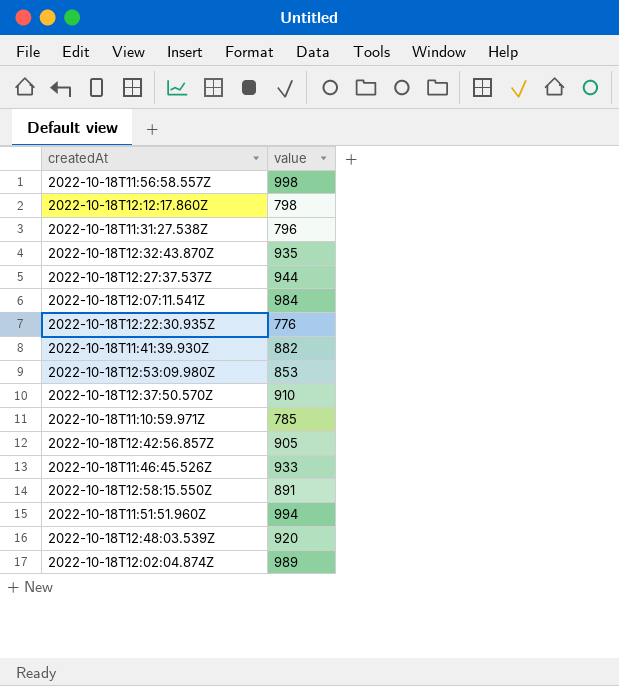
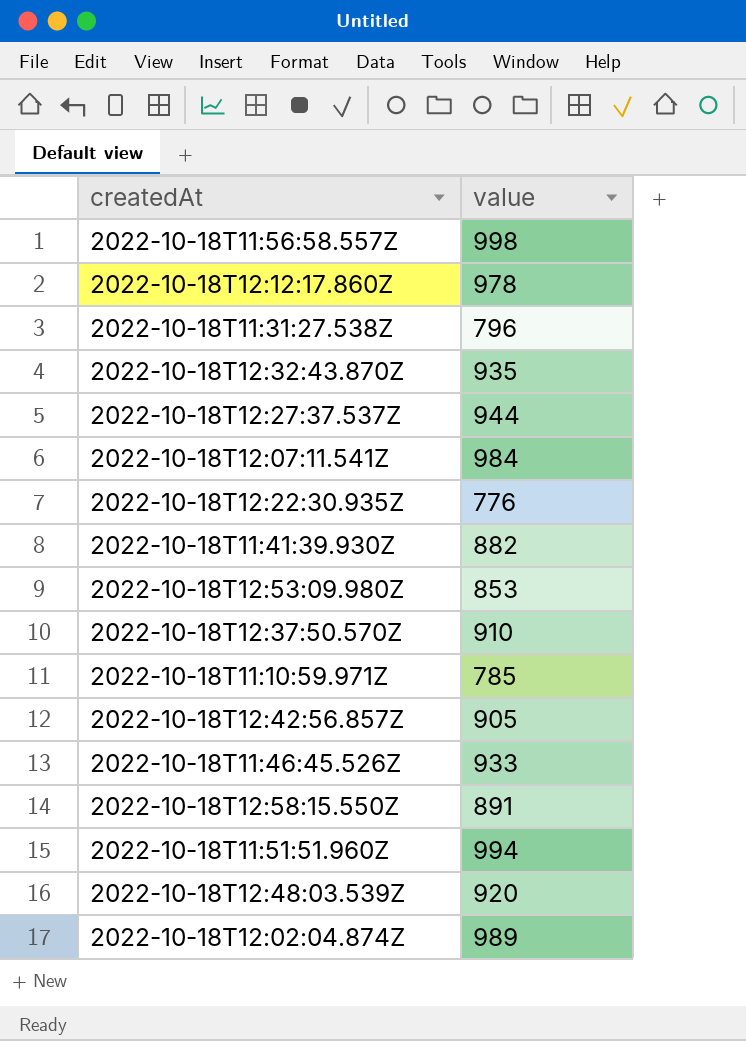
2022-10-18T12:12:17.860Z | value: 798 -> 978

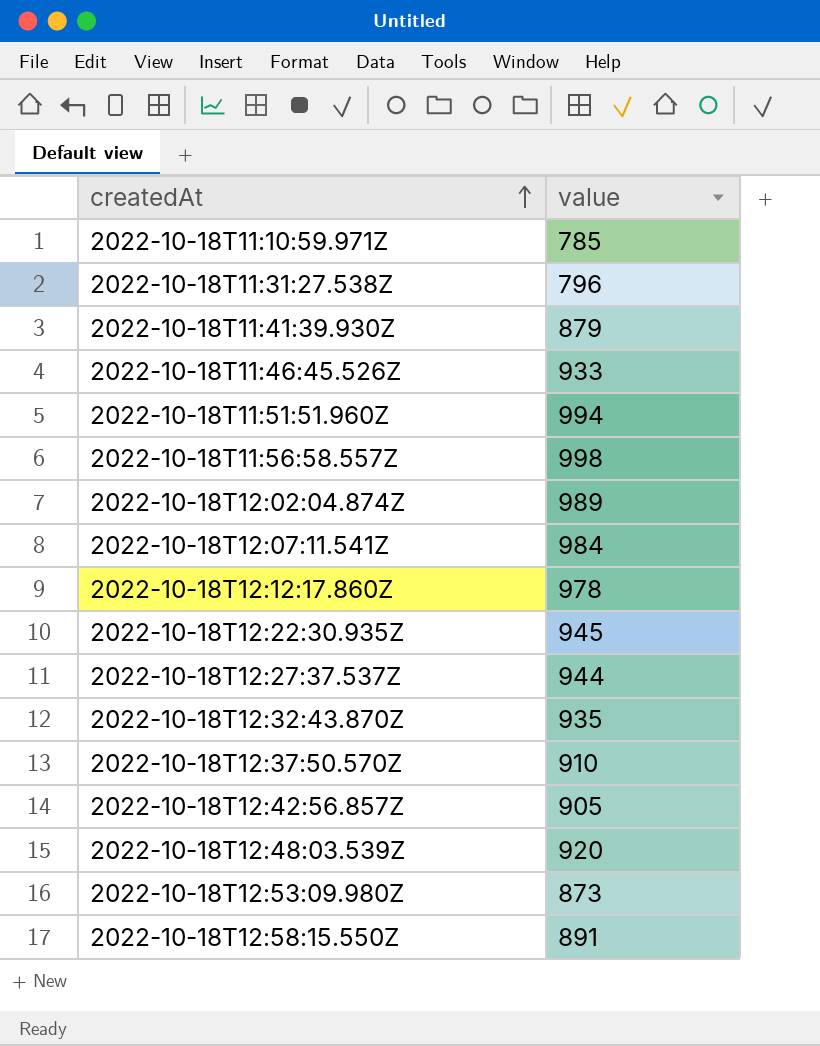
row order: none -> createdAt ascending
2022-10-18T11:41:39.930Z | value: 882 -> 879
2022-10-18T12:22:30.935Z | value: 776 -> 945
2022-10-18T12:53:09.980Z | value: 853 -> 873

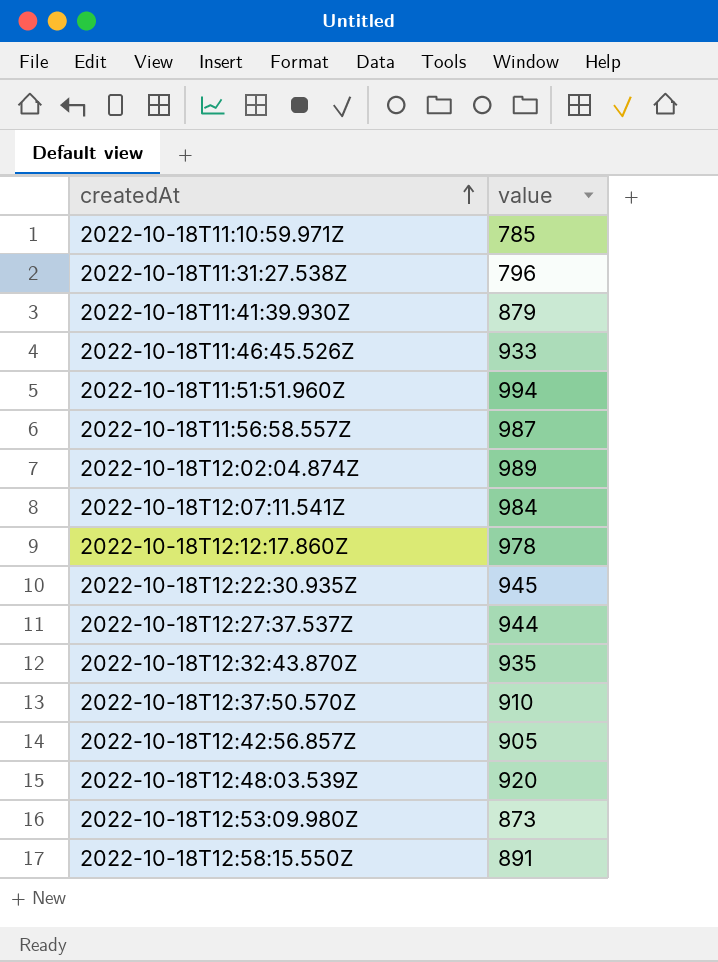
2022-10-18T11:56:58.557Z | value: 998 -> 987

